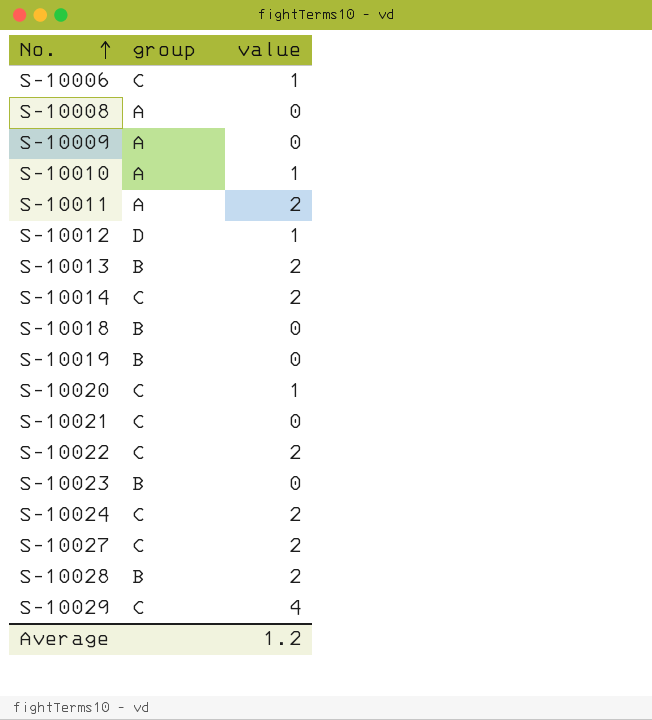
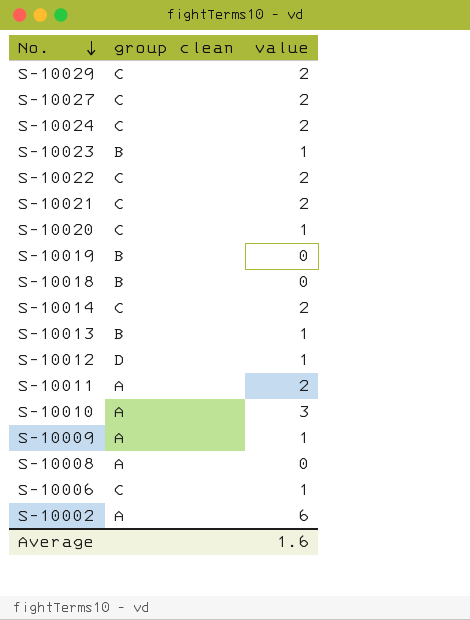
row order: No. ascending -> No. descending
column name: group -> group clean
row S-10028: B | 2 -> none
S-10029 | value: 4 -> 2
S-10023 | value: 0 -> 1
S-10021 | value: 0 -> 2
S-10013 | value: 2 -> 1
S-10010 | value: 1 -> 3
S-10009 | value: 0 -> 1
row S-10002: none -> A | 6
Average | value: 1.2 -> 1.6

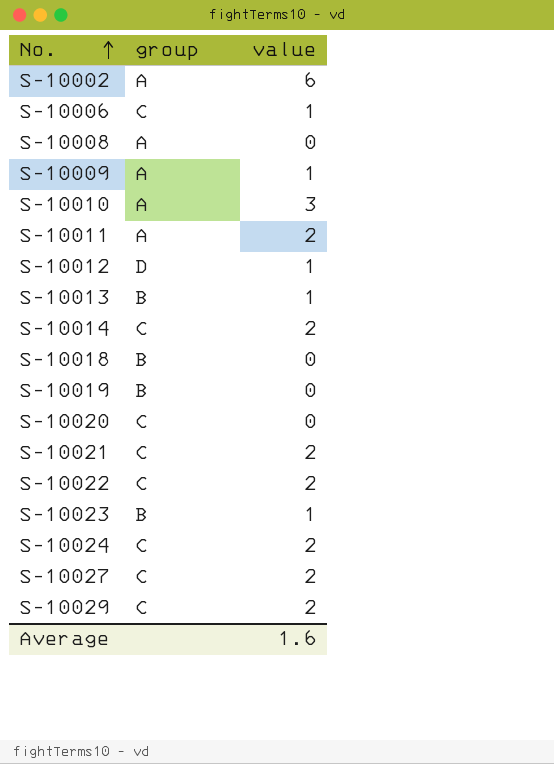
row order: No. descending -> No. ascending
column name: group clean -> group
S-10020 | value: 1 -> 0

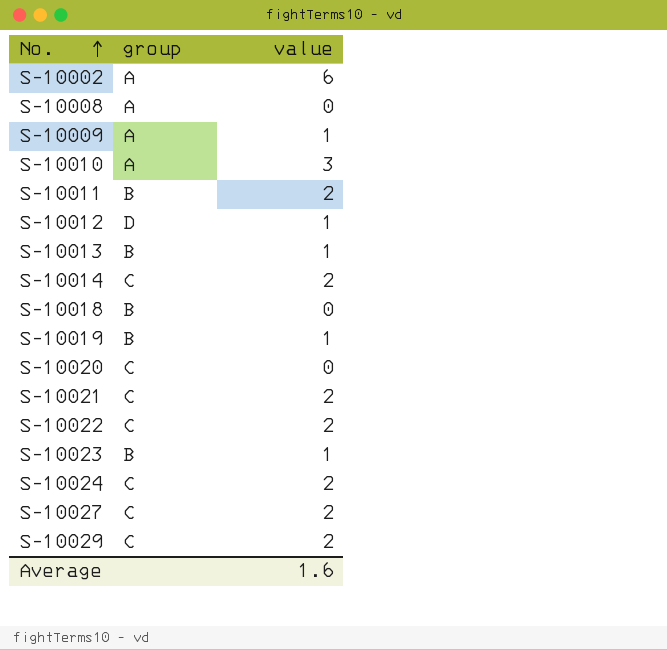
row S-10006: C | 1 -> none
S-10011 | group: A -> B
S-10019 | value: 0 -> 1

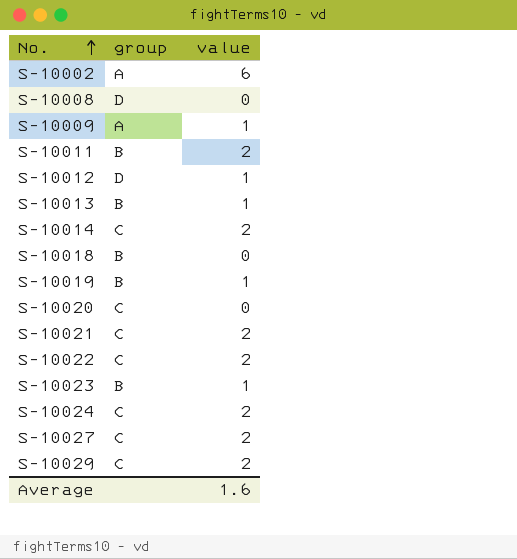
row S-10010: A | 3 -> none
S-10008 | group: A -> D

